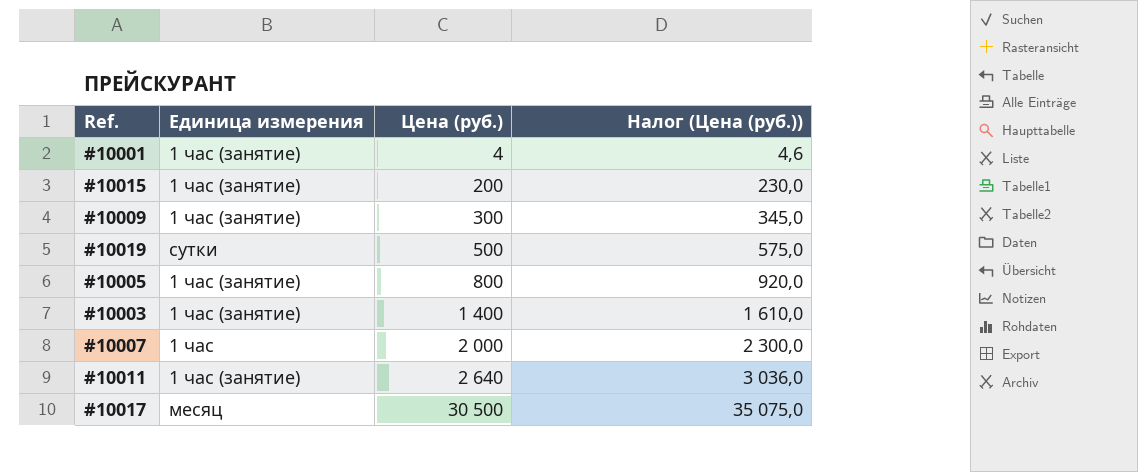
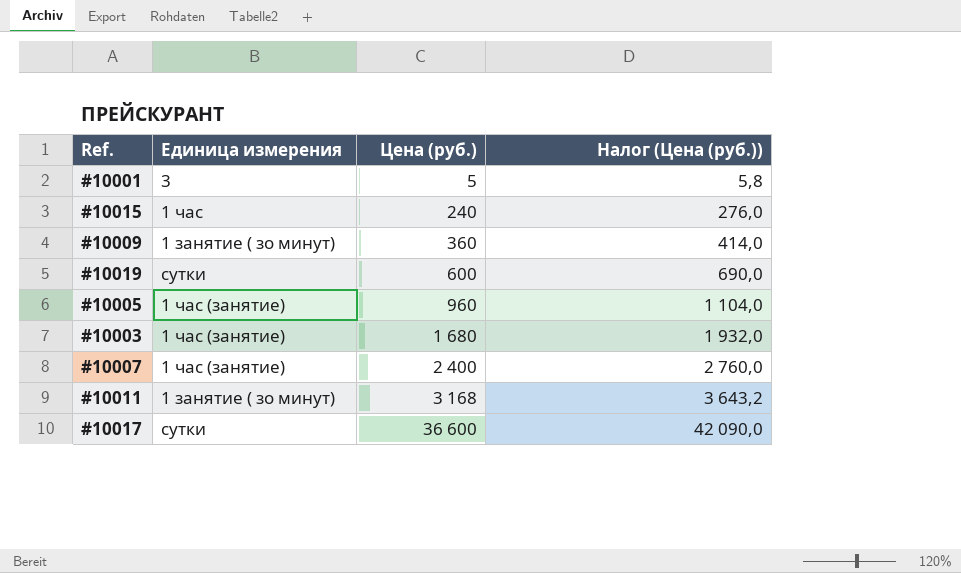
#10001 | Единица измерения: 1 час (занятие) -> 3
#10001 | Цена (руб.): 4 -> 5
#10001 | Налог (Цена (руб.)): 4,6 -> 5,8
#10015 | Единица измерения: 1 час (занятие) -> 1 час
#10015 | Цена (руб.): 200 -> 240
#10015 | Налог (Цена (руб.)): 230,0 -> 276,0
#10009 | Единица измерения: 1 час (занятие) -> 1 занятие ( зо минут)
#10009 | Цена (руб.): 300 -> 360
#10009 | Налог (Цена (руб.)): 345,0 -> 414,0
#10019 | Цена (руб.): 500 -> 600
#10019 | Налог (Цена (руб.)): 575,0 -> 690,0
#10005 | Цена (руб.): 800 -> 960
#10005 | Налог (Цена (руб.)): 920,0 -> 1 104,0
#10003 | Цена (руб.): 1 400 -> 1 680
#10003 | Налог (Цена (руб.)): 1 610,0 -> 1 932,0
#10007 | Единица измерения: 1 час -> 1 час (занятие)
#10007 | Цена (руб.): 2 000 -> 2 400
#10007 | Налог (Цена (руб.)): 2 300,0 -> 2 760,0
#10011 | Единица измерения: 1 час (занятие) -> 1 занятие ( зо минут)
#10011 | Цена (руб.): 2 640 -> 3 168
#10011 | Налог (Цена (руб.)): 3 036,0 -> 3 643,2
#10017 | Единица измерения: месяц -> сутки
#10017 | Цена (руб.): 30 500 -> 36 600
#10017 | Налог (Цена (руб.)): 35 075,0 -> 42 090,0

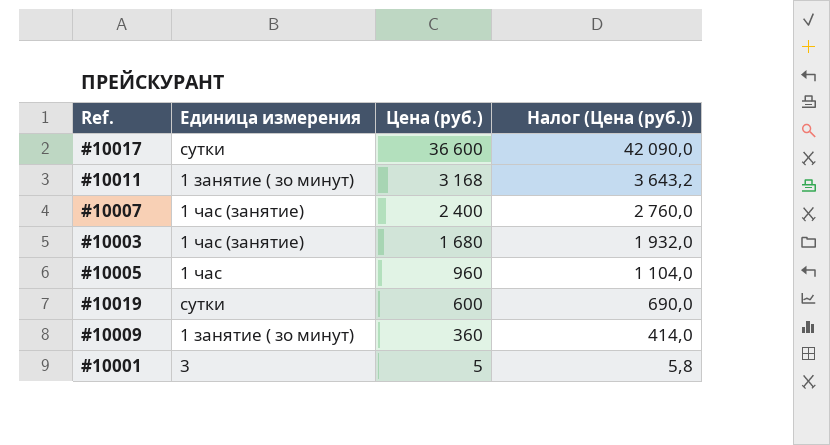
row order: Цена (руб.) ascending -> Цена (руб.) descending
row #10015: 1 час | 240 | 276,0 -> none
#10005 | Единица измерения: 1 час (занятие) -> 1 час

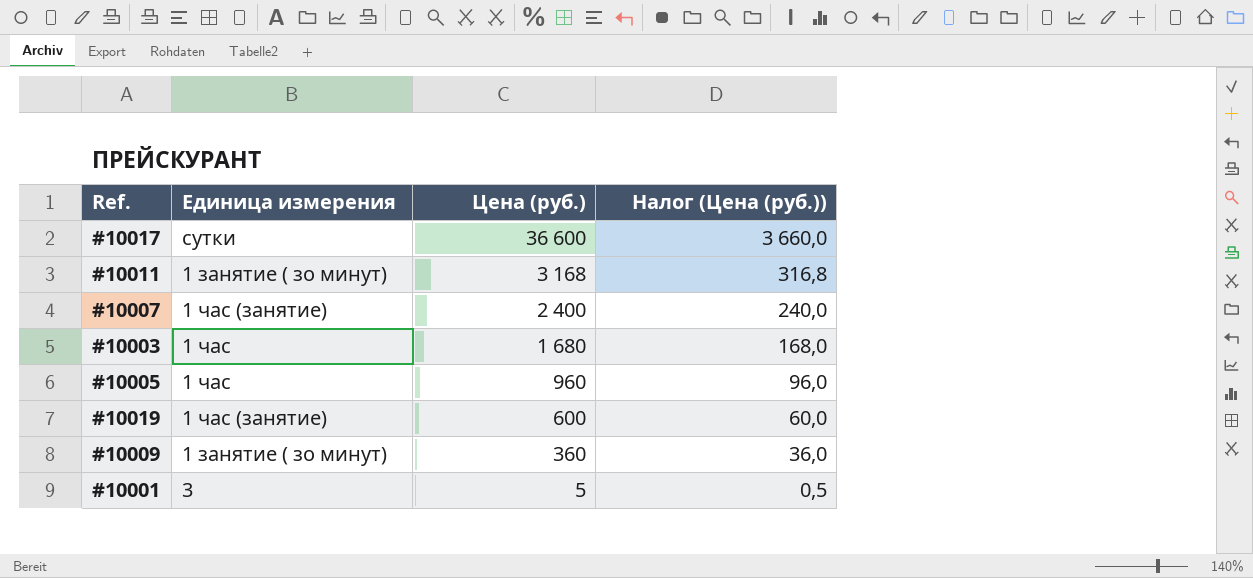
column Налог (Цена (руб.)) | formula: [Цена (руб.)] * 1,15 -> [Цена (руб.)] * 0,1
#10003 | Единица измерения: 1 час (занятие) -> 1 час
#10019 | Единица измерения: сутки -> 1 час (занятие)

